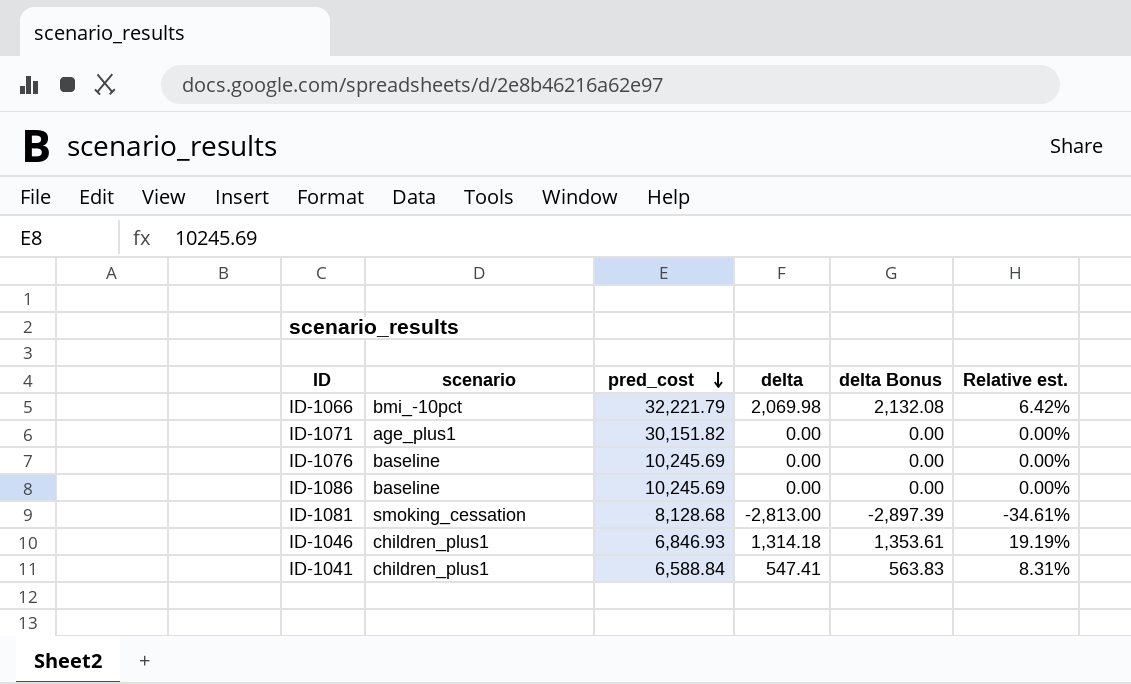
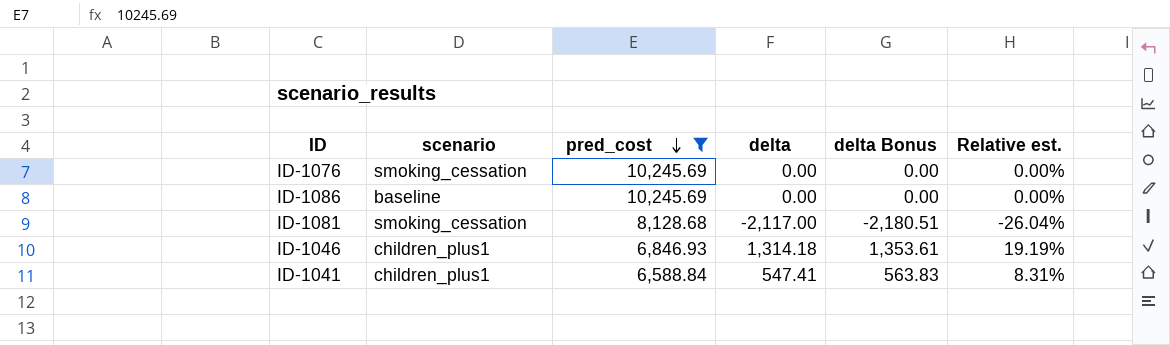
filter: none -> pred_cost <= 10,245.69
ID-1076 | scenario: baseline -> smoking_cessation
ID-1081 | delta: -2,813.00 -> -2,117.00
ID-1081 | delta Bonus: -2,897.39 -> -2,180.51
ID-1081 | Relative est.: -34.61% -> -26.04%

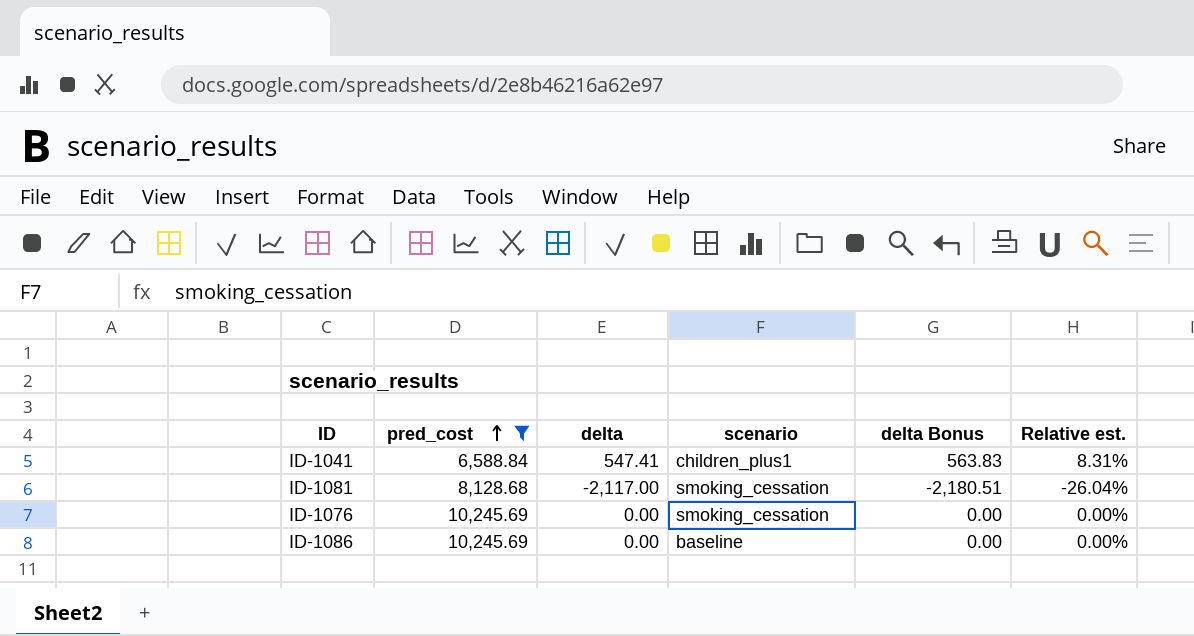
row order: pred_cost descending -> pred_cost ascending
column scenario | position: 2 -> 4
row ID-1046: children_plus1 | 6,846.93 | 1,314.18 | 1,353.61 | 19.19% -> none

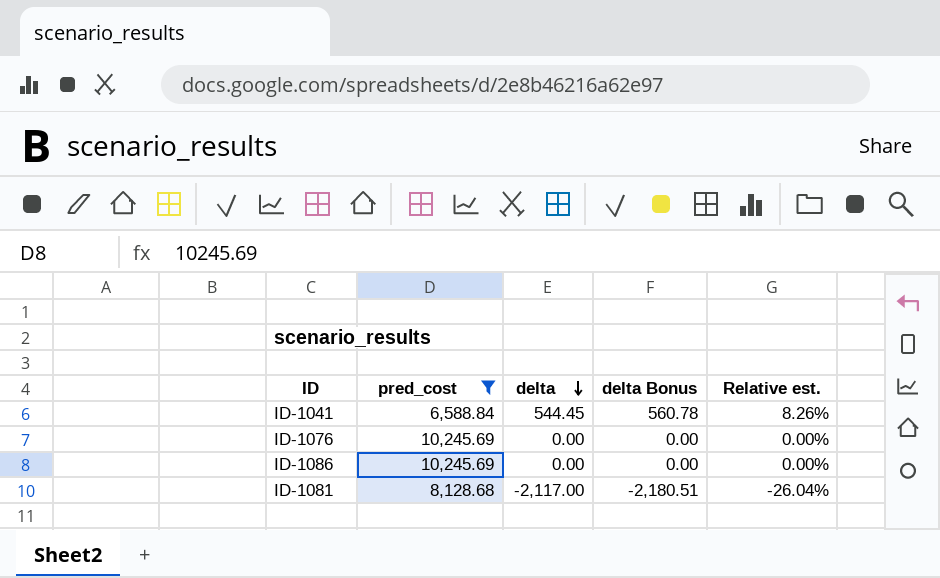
row order: pred_cost ascending -> delta descending
column scenario | position: 4 -> none
ID-1041 | delta: 547.41 -> 544.45
ID-1041 | delta Bonus: 563.83 -> 560.78
ID-1041 | Relative est.: 8.31% -> 8.26%

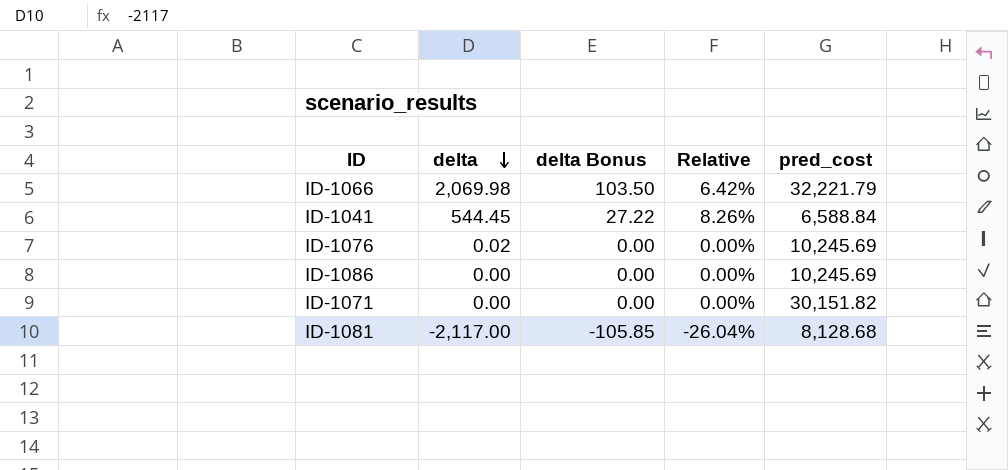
filter: pred_cost <= 10,245.69 -> none
column delta Bonus | formula: [delta] * 1.03 -> [delta] * 0.05
column name: Relative est. -> Relative
column pred_cost | position: 2 -> 5
ID-1076 | delta: 0.00 -> 0.02

